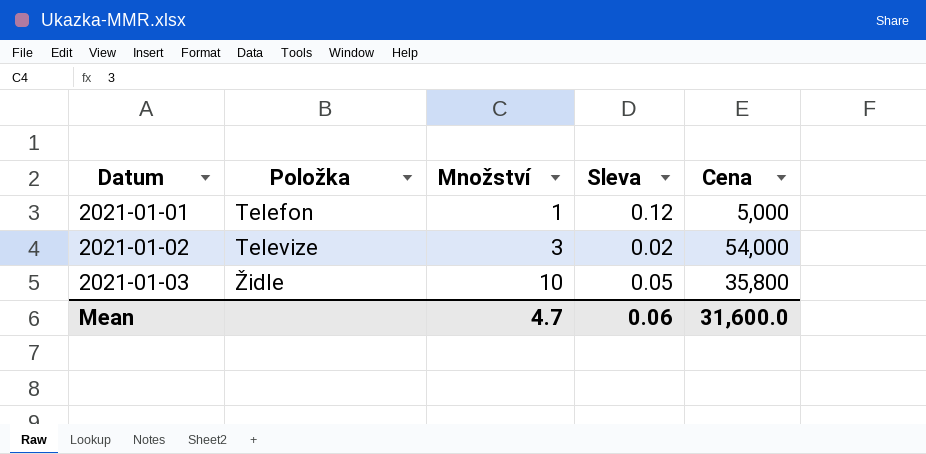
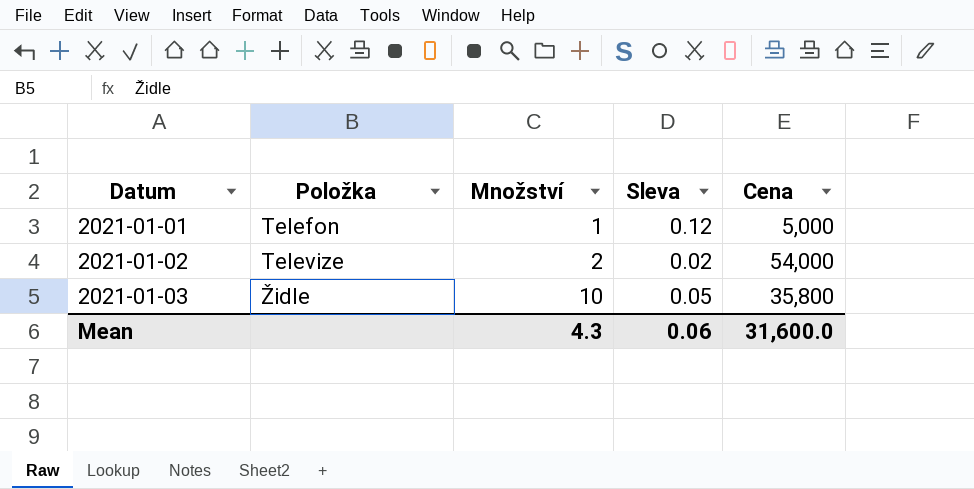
2021-01-02 | Množství: 3 -> 2
Mean | Množství: 4.7 -> 4.3

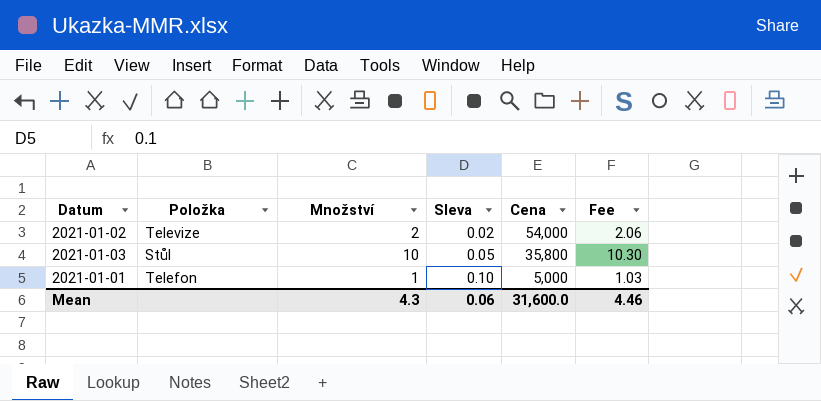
row order: Datum ascending -> Sleva ascending
column Fee | formula: none -> [Množství] * 1.03
2021-01-03 | Položka: Židle -> Stůl
2021-01-01 | Sleva: 0.12 -> 0.10

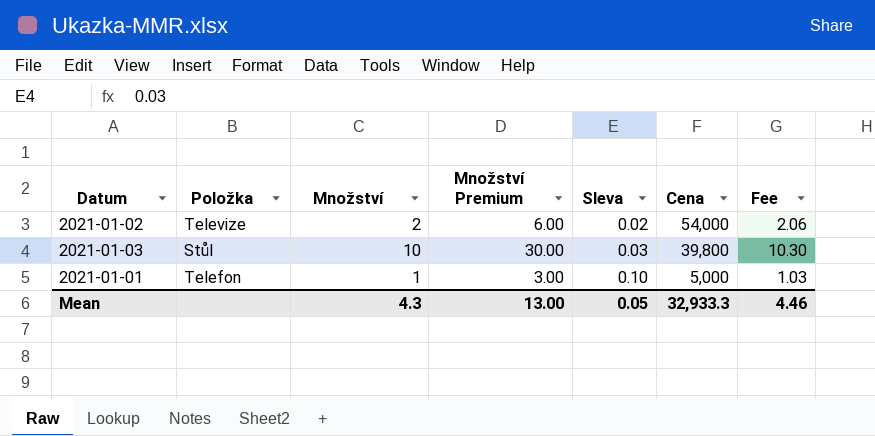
column Množství Premium | formula: none -> [Množství] * 3
2021-01-03 | Sleva: 0.05 -> 0.03
2021-01-03 | Cena: 35,800 -> 39,800
Mean | Sleva: 0.06 -> 0.05
Mean | Cena: 31,600.0 -> 32,933.3

